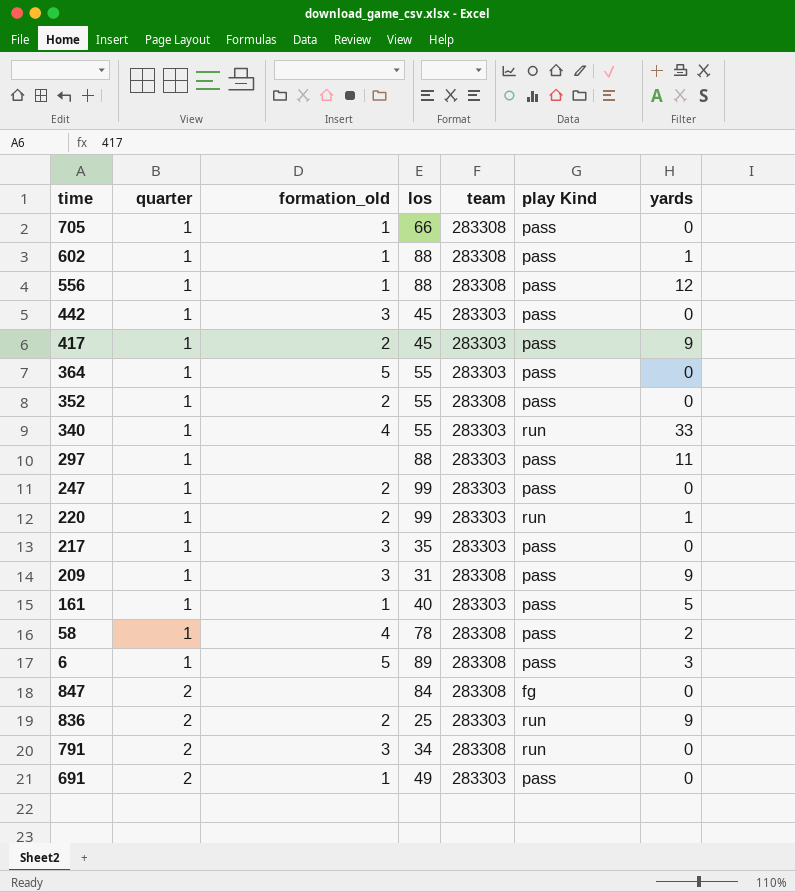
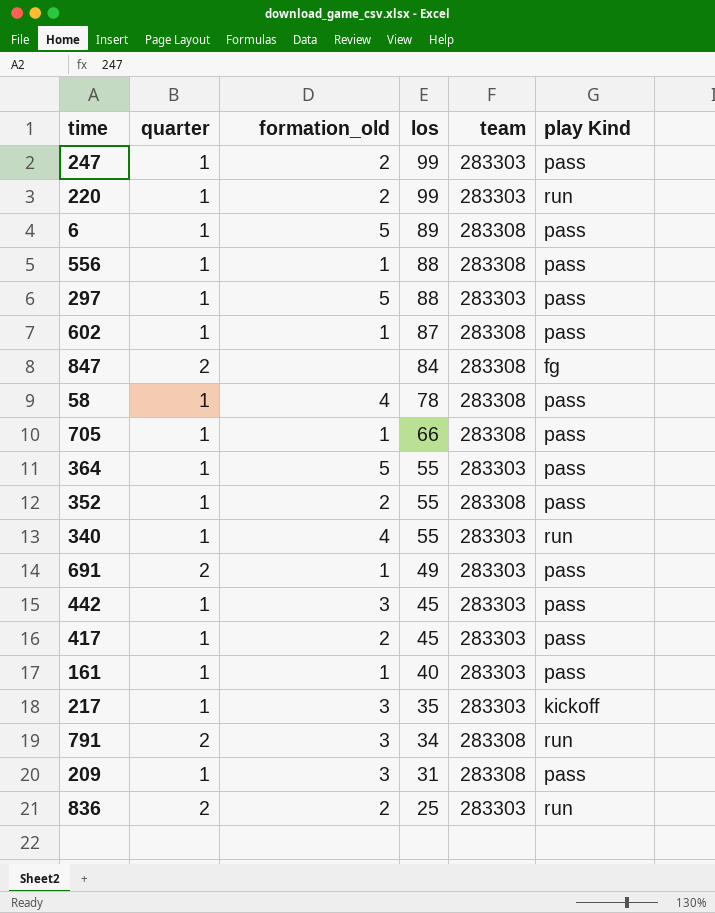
row order: quarter ascending -> los descending
column yards | position: 7 -> none
297 | formation_old: none -> 5
602 | los: 88 -> 87
217 | play Kind: pass -> kickoff

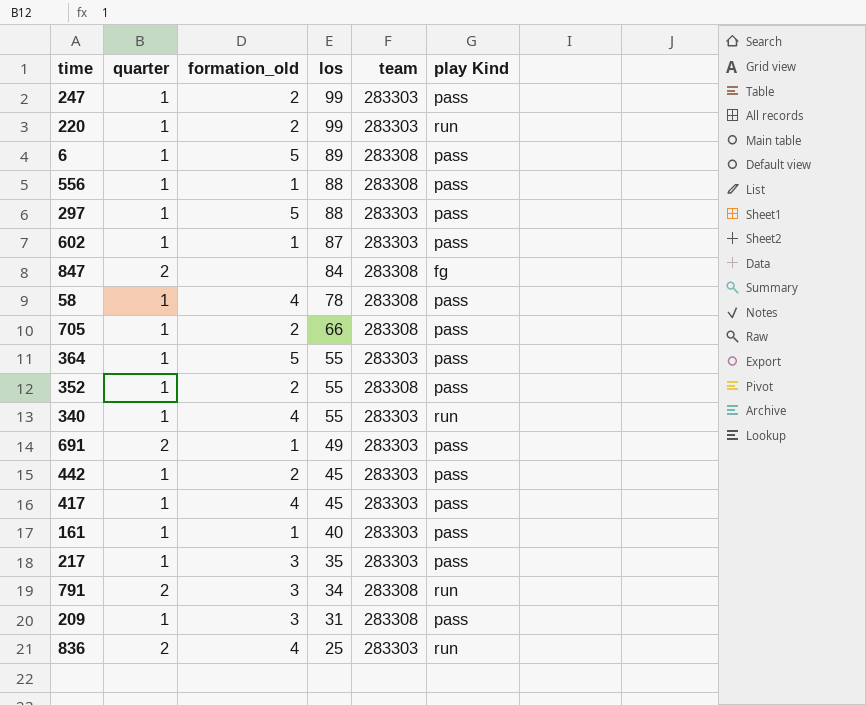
602 | team: 283308 -> 283303
705 | formation_old: 1 -> 2
442 | formation_old: 3 -> 2
417 | formation_old: 2 -> 4
217 | play Kind: kickoff -> pass
836 | formation_old: 2 -> 4

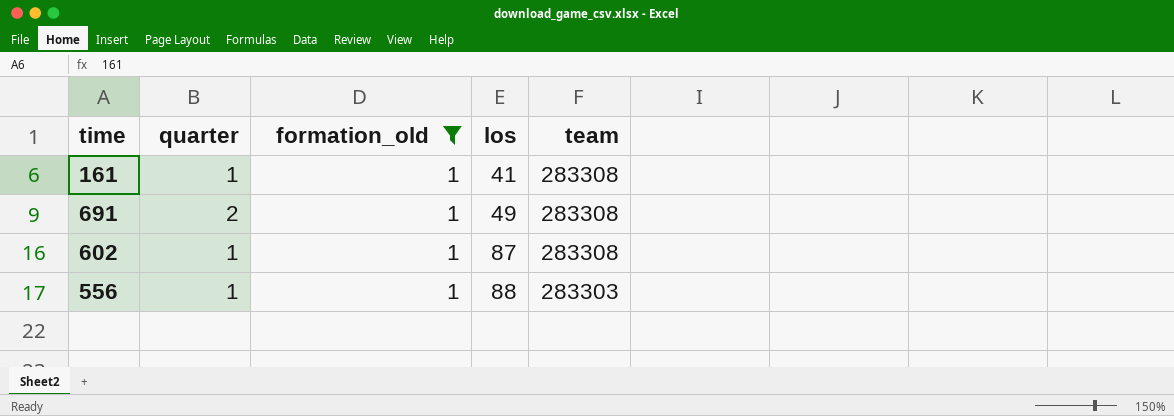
filter: none -> formation_old = 1
row order: los descending -> los ascending
column play Kind | position: 6 -> none
161 | los: 40 -> 41
161 | team: 283303 -> 283308
691 | team: 283303 -> 283308
602 | team: 283303 -> 283308
556 | team: 283308 -> 283303

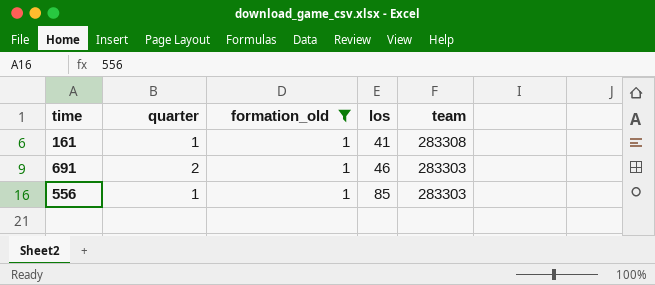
row 602: 1 | 1 | 87 | 283308 -> none
691 | los: 49 -> 46
691 | team: 283308 -> 283303
556 | los: 88 -> 85

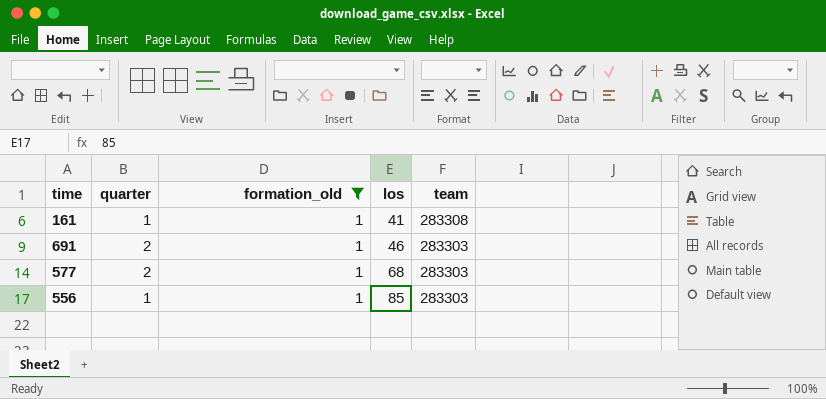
row 577: none -> 2 | 1 | 68 | 283303

